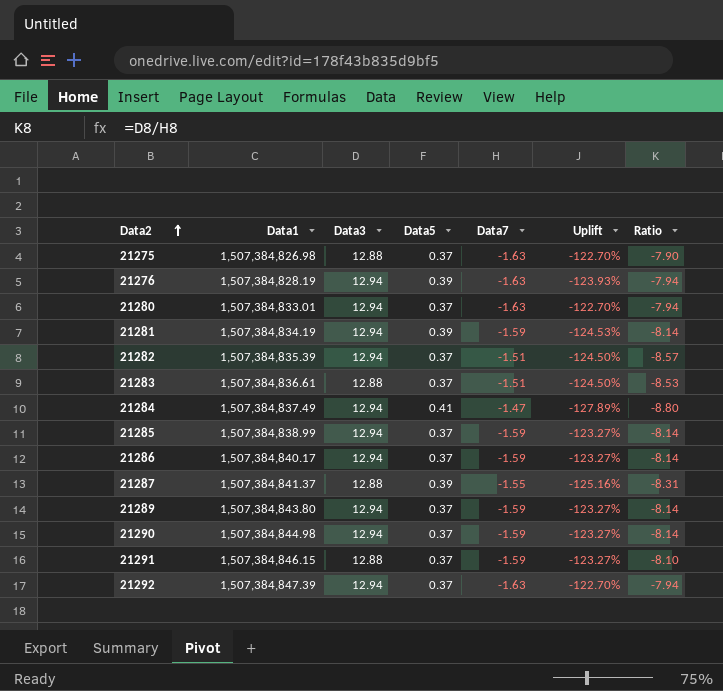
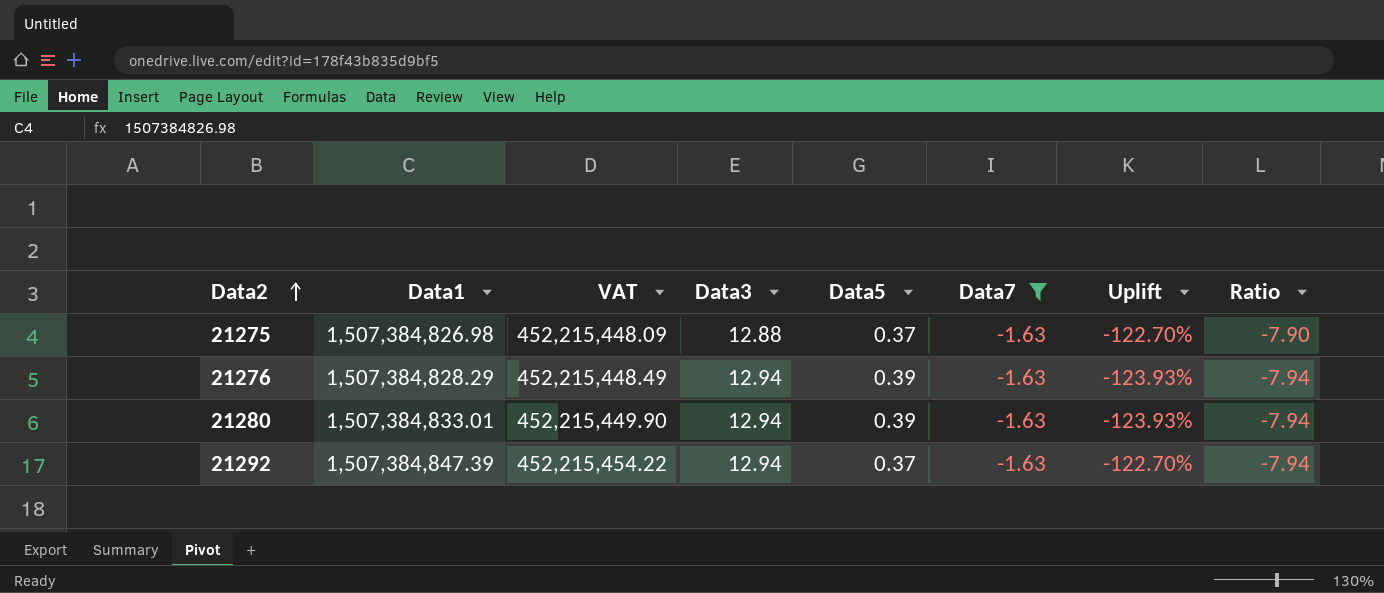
filter: none -> Data7 = -1.63
column VAT | formula: none -> [Data1] * 0.3
21276 | Data1: 1,507,384,828.19 -> 1,507,384,828.29
21280 | Data5: 0.37 -> 0.39
21280 | Uplift: -122.70% -> -123.93%

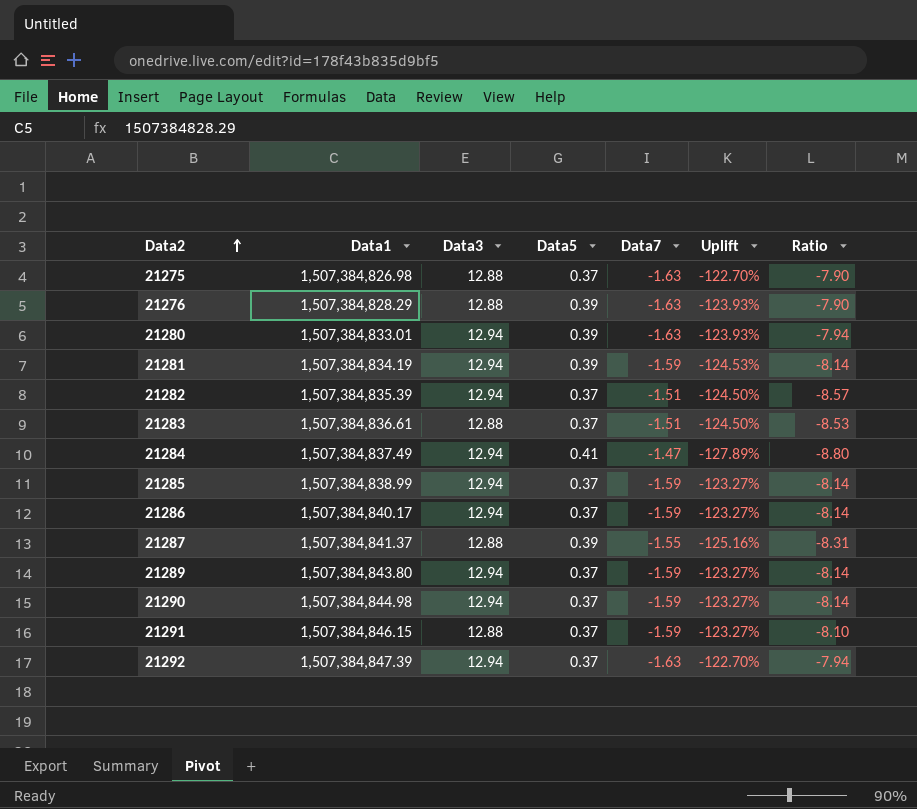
filter: Data7 = -1.63 -> none
column VAT | formula: [Data1] * 0.3 -> none
21276 | Data3: 12.94 -> 12.88
21276 | Ratio: -7.94 -> -7.90

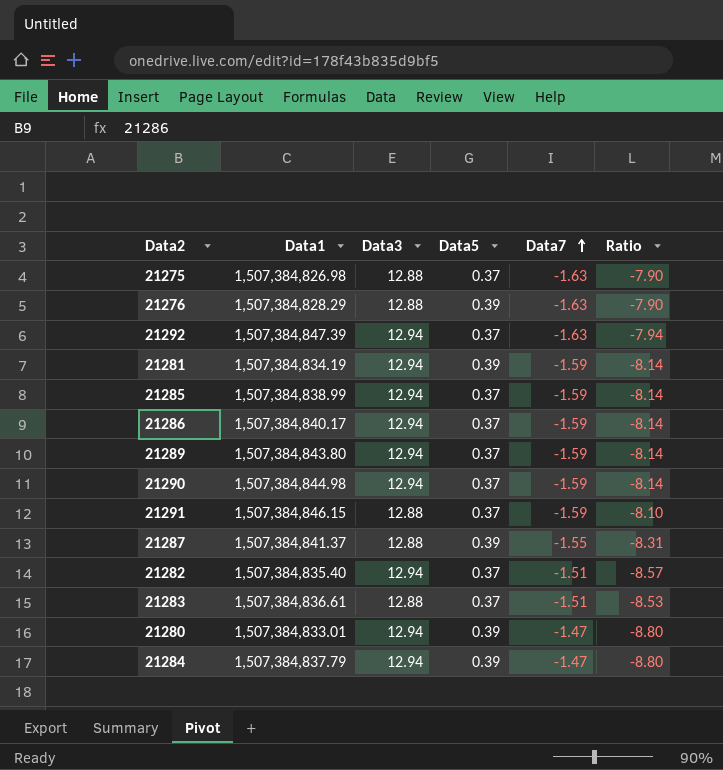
row order: Data2 ascending -> Data7 ascending
column Uplift | formula: ([Data5] - [Data7]) / [Data7] -> none
21282 | Data1: 1,507,384,835.39 -> 1,507,384,835.40
21280 | Data7: -1.63 -> -1.47
21280 | Ratio: -7.94 -> -8.80
21284 | Data1: 1,507,384,837.49 -> 1,507,384,837.79
21284 | Data5: 0.41 -> 0.39

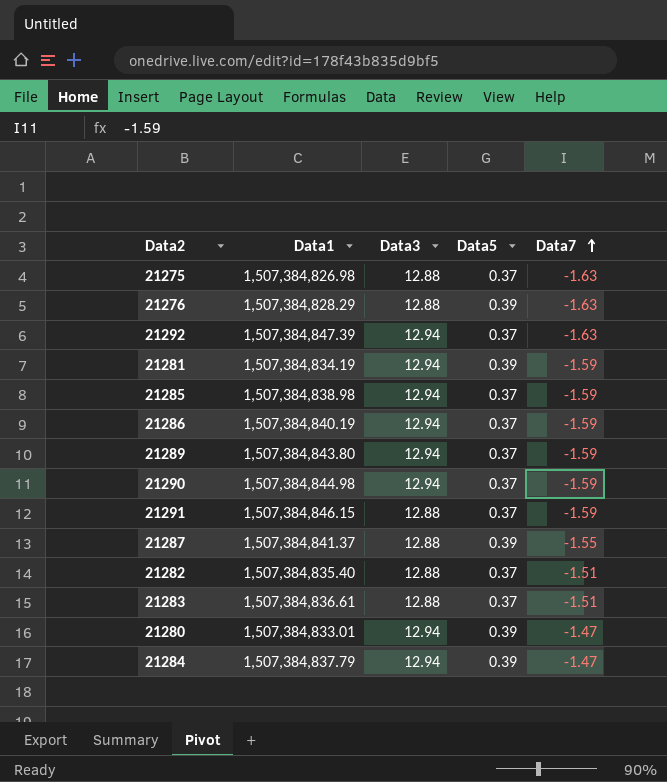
column Ratio | formula: [Data3] / [Data7] -> none
21285 | Data1: 1,507,384,838.99 -> 1,507,384,838.98
21286 | Data1: 1,507,384,840.17 -> 1,507,384,840.19
21282 | Data3: 12.94 -> 12.88

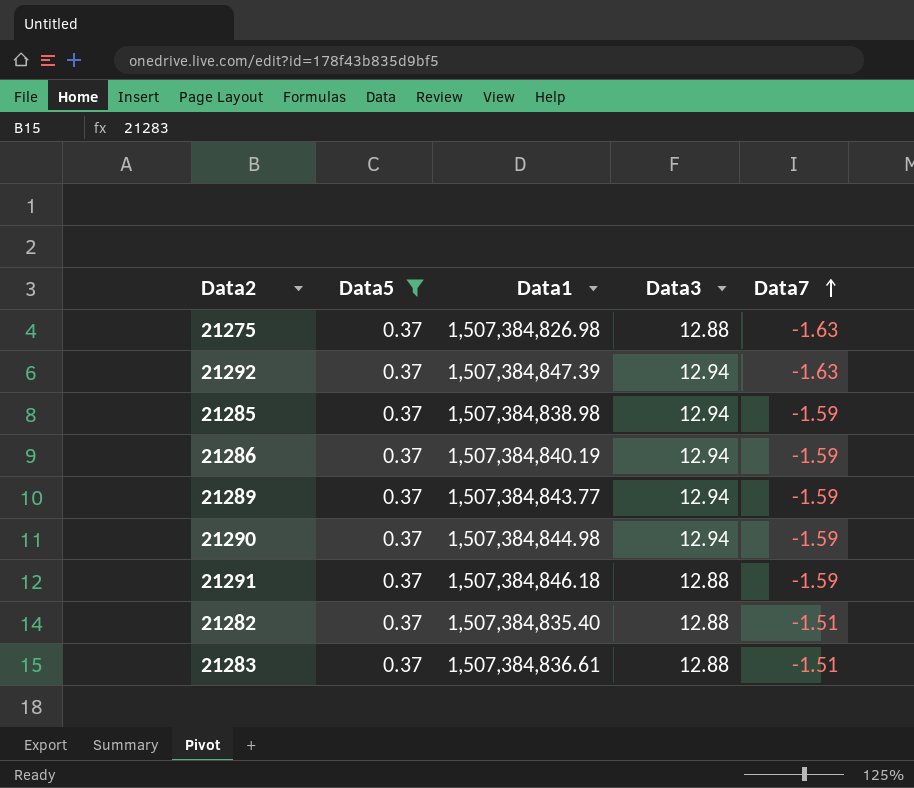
filter: none -> Data5 = 0.37
column Data5 | position: 4 -> 2
21289 | Data1: 1,507,384,843.80 -> 1,507,384,843.77
21291 | Data1: 1,507,384,846.15 -> 1,507,384,846.18

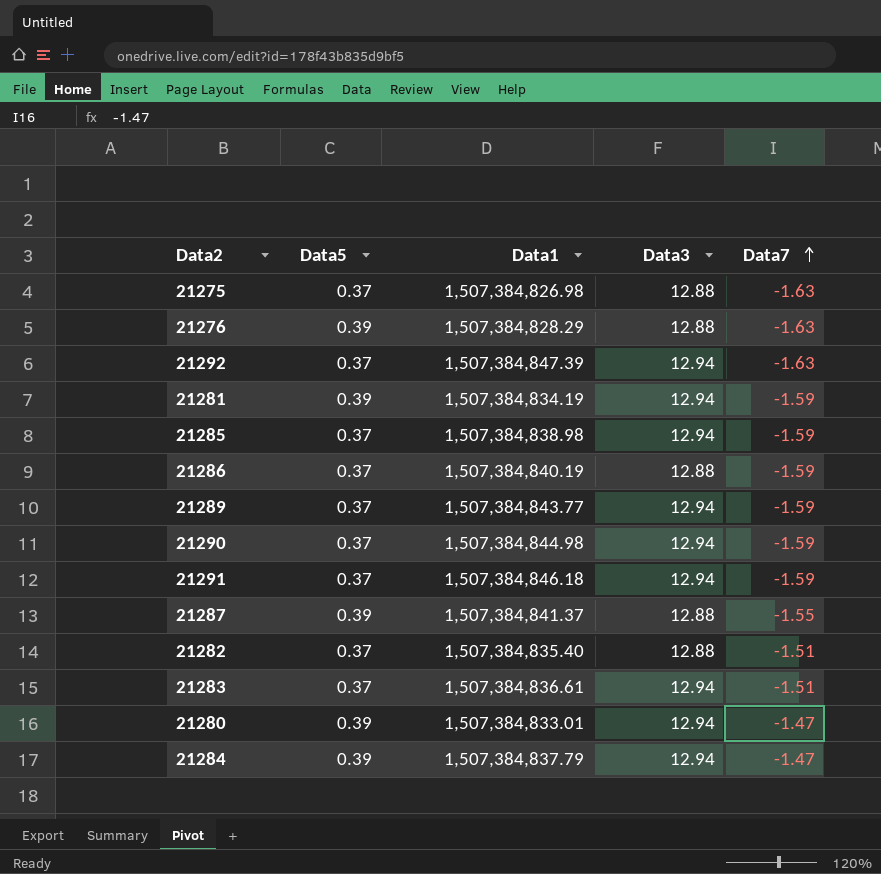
filter: Data5 = 0.37 -> none
21286 | Data3: 12.94 -> 12.88
21291 | Data3: 12.88 -> 12.94
21283 | Data3: 12.88 -> 12.94

